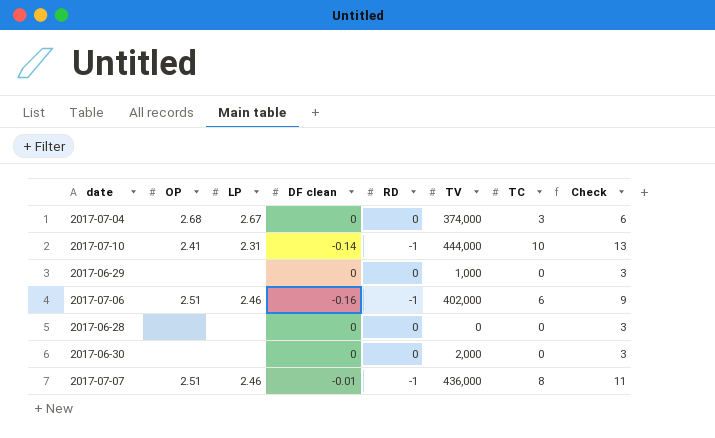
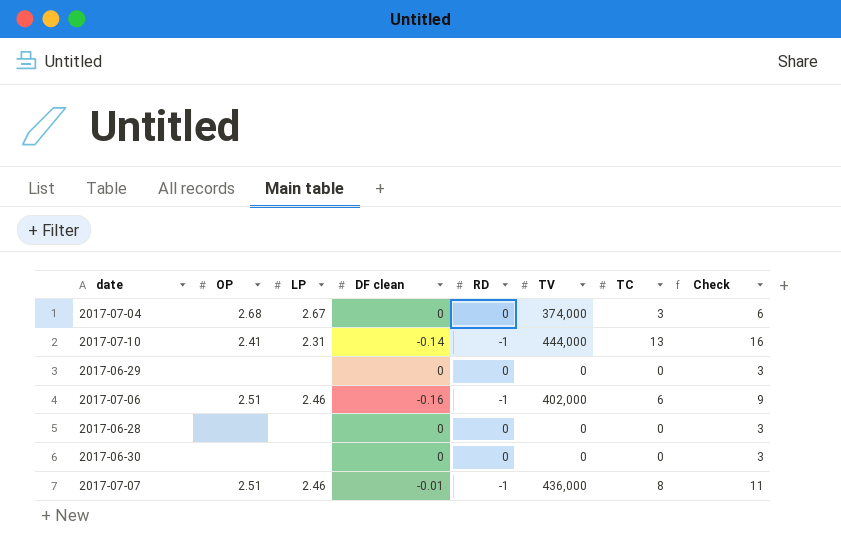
2017-07-10 | TC: 10 -> 13
2017-07-10 | Check: 13 -> 16
2017-06-29 | TV: 1,000 -> 0
2017-06-30 | TV: 2,000 -> 0

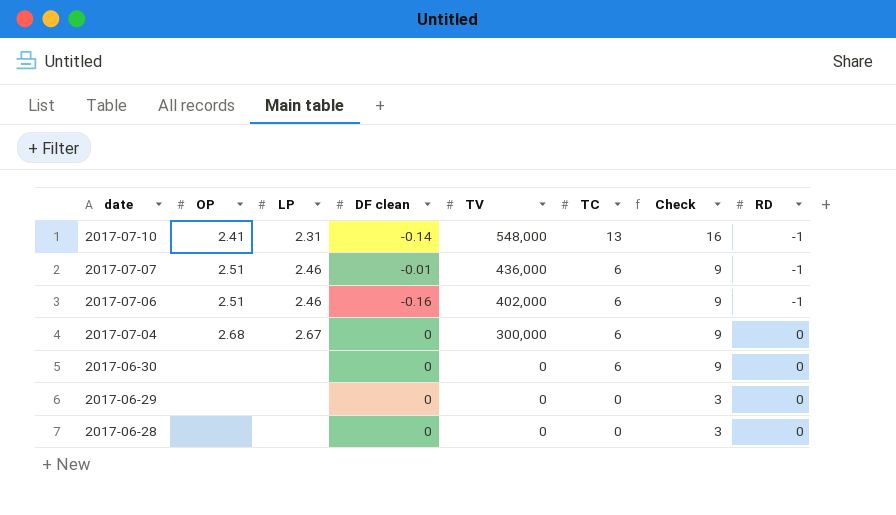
row order: none -> date descending
column RD | position: 5 -> 8
2017-07-10 | TV: 444,000 -> 548,000
2017-07-07 | TC: 8 -> 6
2017-07-07 | Check: 11 -> 9
2017-07-04 | TV: 374,000 -> 300,000
2017-07-04 | TC: 3 -> 6
2017-07-04 | Check: 6 -> 9
2017-06-30 | TC: 0 -> 6
2017-06-30 | Check: 3 -> 9

